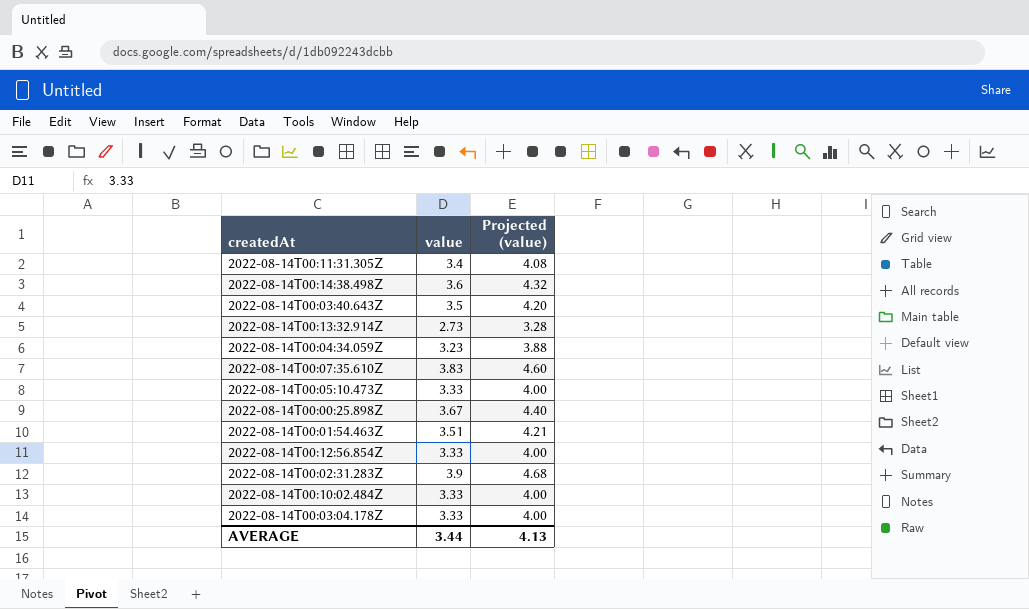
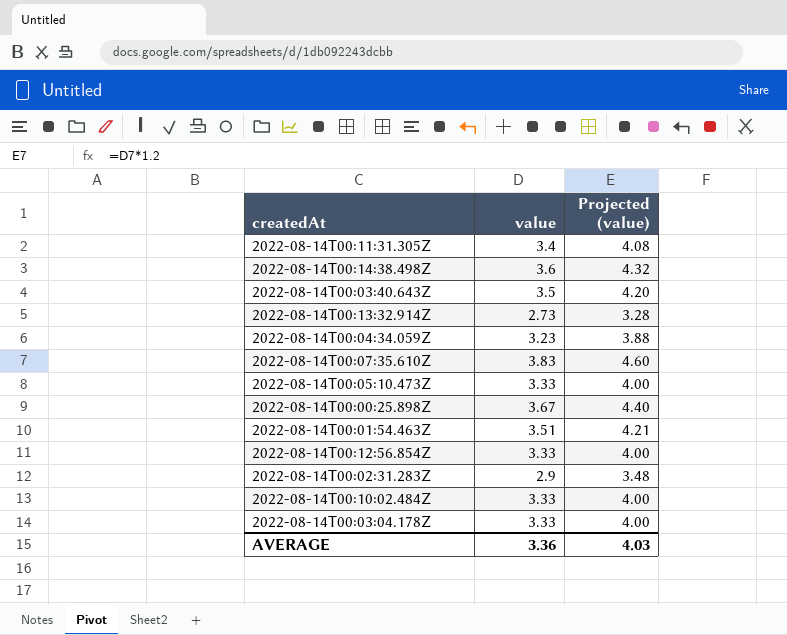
2022-08-14T00:02:31.283Z | value: 3.9 -> 2.9
2022-08-14T00:02:31.283Z | Projected (value): 4.68 -> 3.48
AVERAGE | value: 3.44 -> 3.36
AVERAGE | Projected (value): 4.13 -> 4.03

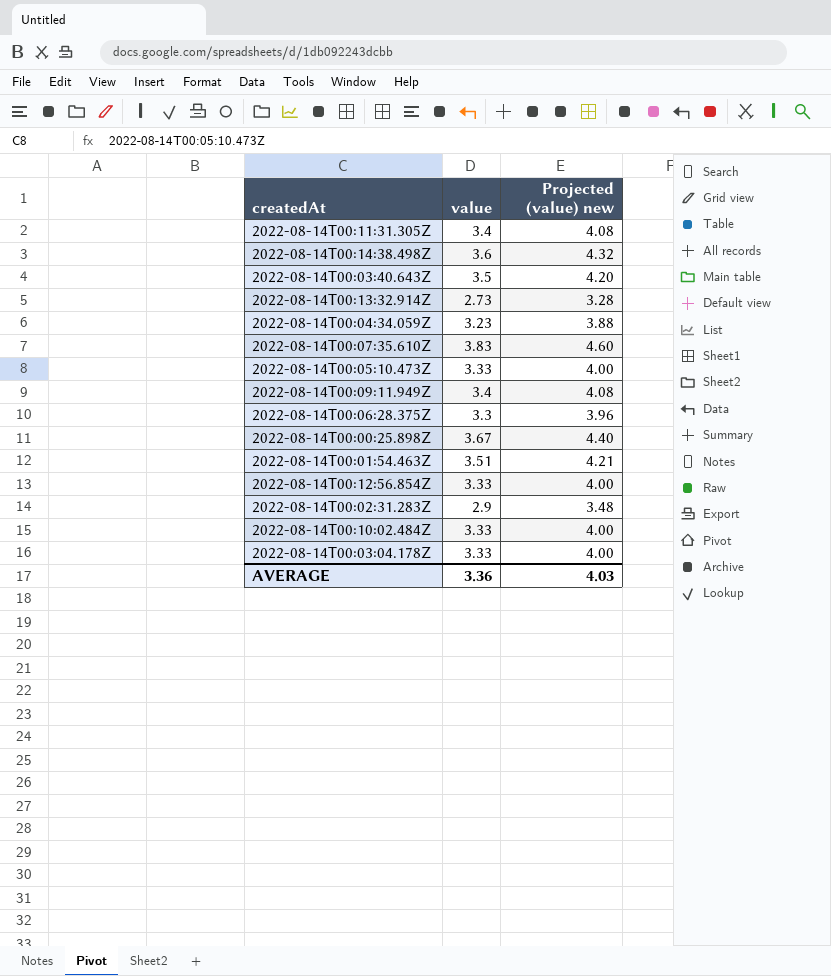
column name: Projected (value) -> Projected (value) new
row 2022-08-14T00:09:11.949Z: none -> 3.4 | 4.08
row 2022-08-14T00:06:28.375Z: none -> 3.3 | 3.96

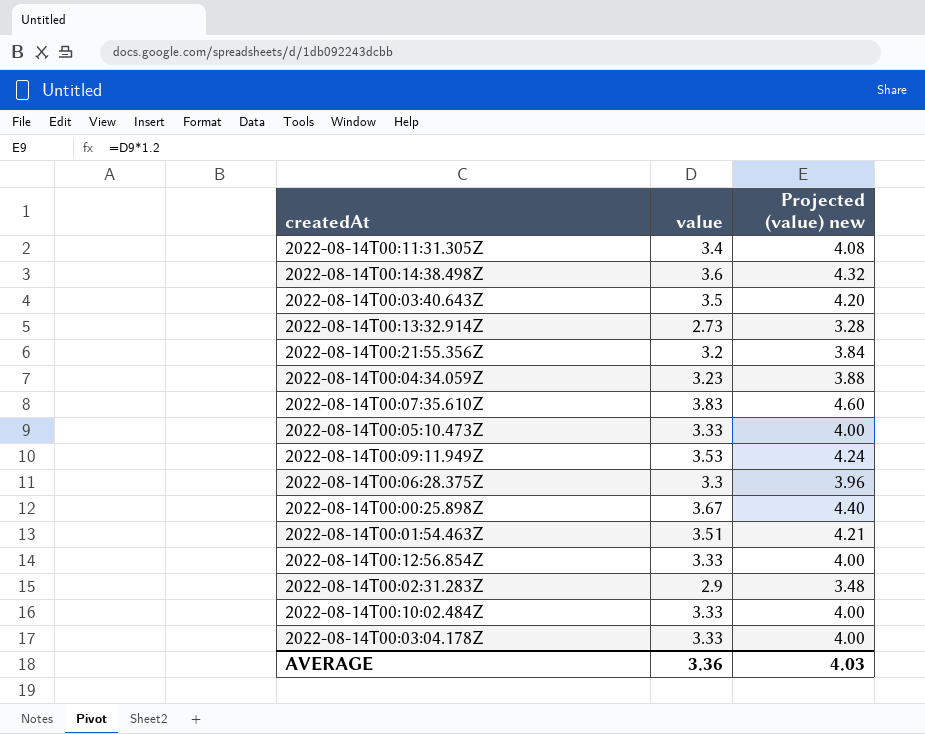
row 2022-08-14T00:21:55.356Z: none -> 3.2 | 3.84
2022-08-14T00:09:11.949Z | value: 3.4 -> 3.53
2022-08-14T00:09:11.949Z | Projected (value) new: 4.08 -> 4.24

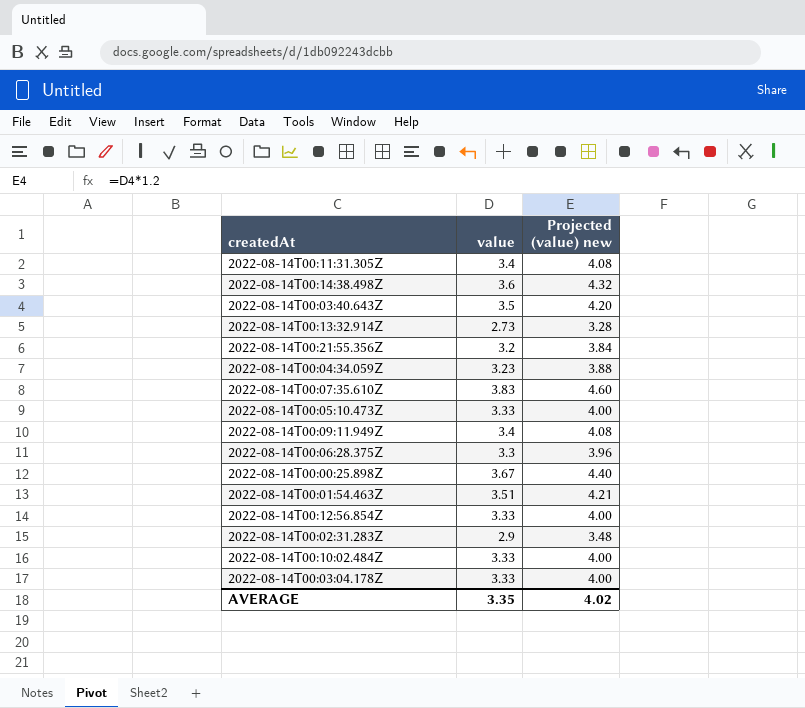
2022-08-14T00:09:11.949Z | value: 3.53 -> 3.4
2022-08-14T00:09:11.949Z | Projected (value) new: 4.24 -> 4.08
AVERAGE | value: 3.36 -> 3.35
AVERAGE | Projected (value) new: 4.03 -> 4.02

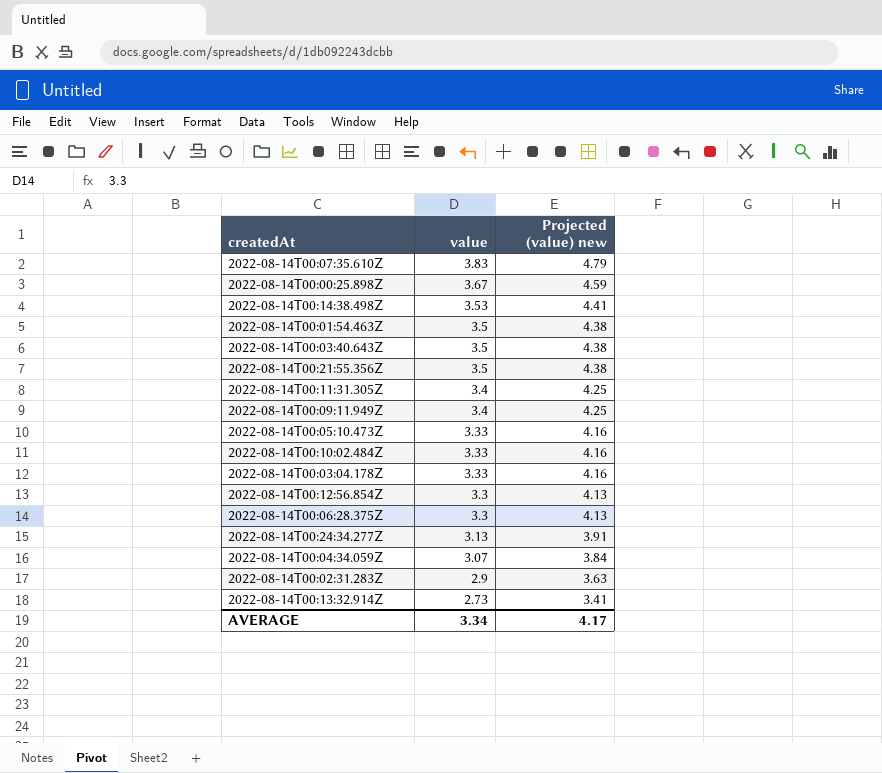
row order: none -> value descending
column Projected (value) new | formula: [value] * 1.2 -> [value] * 1.25
2022-08-14T00:14:38.498Z | value: 3.6 -> 3.53
2022-08-14T00:01:54.463Z | value: 3.51 -> 3.5
2022-08-14T00:21:55.356Z | value: 3.2 -> 3.5
2022-08-14T00:12:56.854Z | value: 3.33 -> 3.3
row 2022-08-14T00:24:34.277Z: none -> 3.13 | 3.91
2022-08-14T00:04:34.059Z | value: 3.23 -> 3.07
AVERAGE | value: 3.35 -> 3.34
AVERAGE | Projected (value) new: 4.02 -> 4.17

